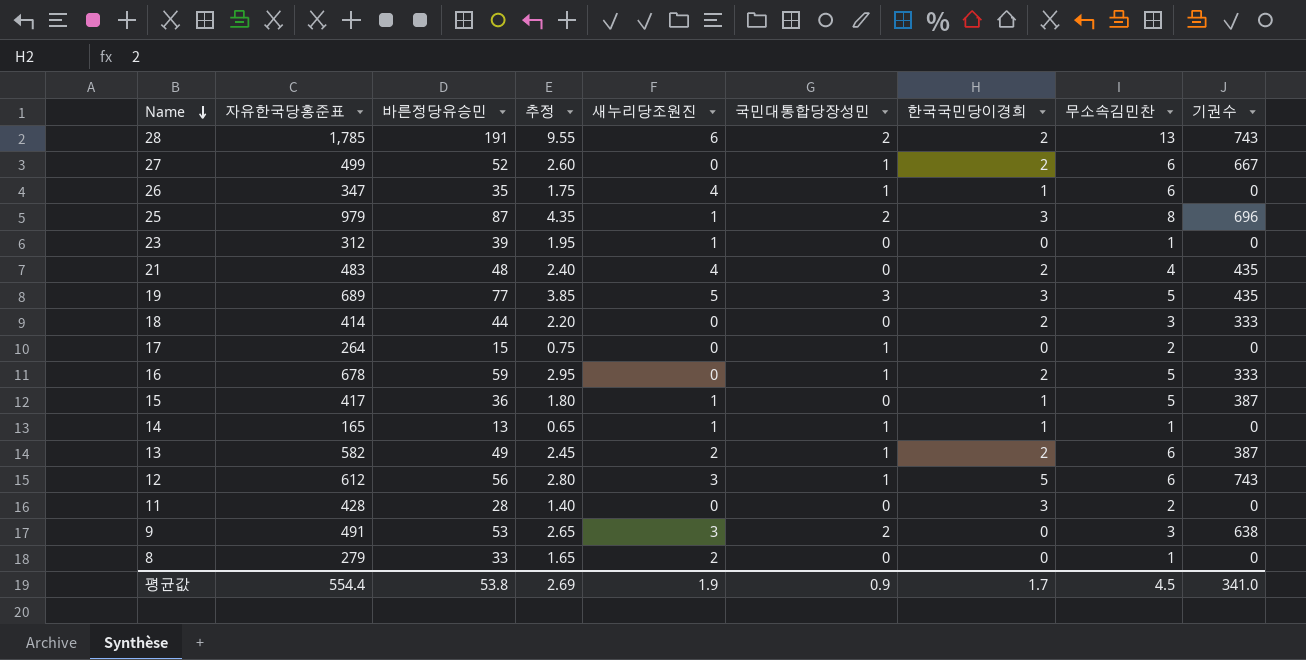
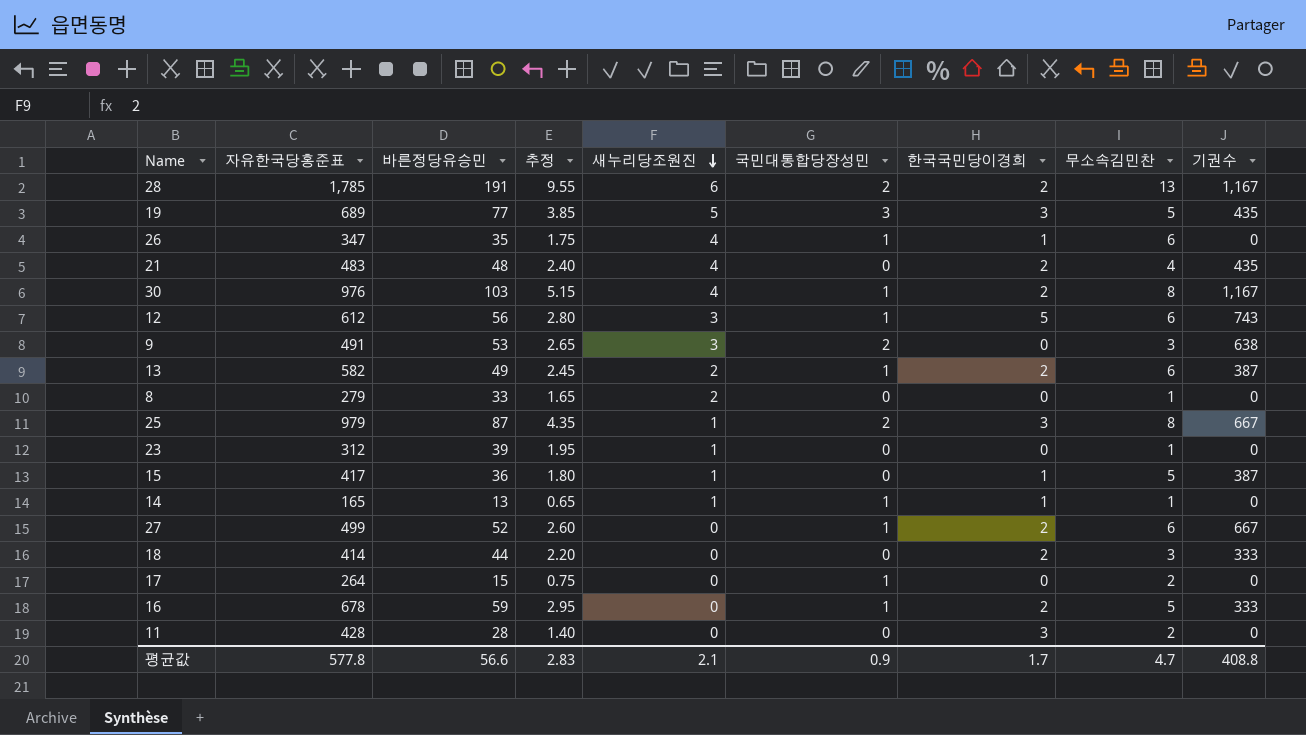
row order: Name descending -> 새누리당조원진 descending
28 | 기권수: 743 -> 1,167
row 30: none -> 976 | 103 | 5.15 | 4 | 1 | 2 | 8 | 1,167
25 | 기권수: 696 -> 667
평균값 | 자유한국당홍준표: 554.4 -> 577.8
평균값 | 바른정당유승민: 53.8 -> 56.6
평균값 | 추정: 2.69 -> 2.83
평균값 | 새누리당조원진: 1.9 -> 2.1
평균값 | 무소속김민찬: 4.5 -> 4.7
평균값 | 기권수: 341.0 -> 408.8

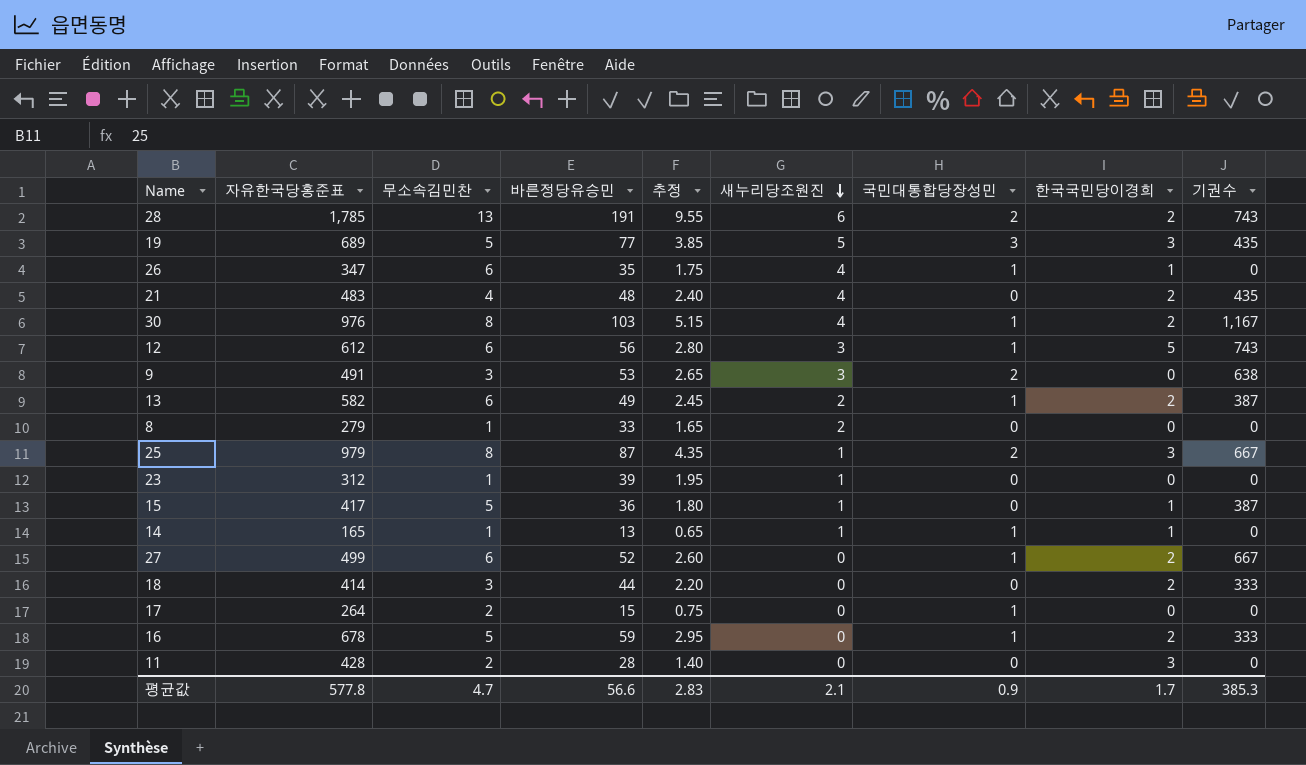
column 무소속김민찬 | position: 8 -> 3
28 | 기권수: 1,167 -> 743
평균값 | 기권수: 408.8 -> 385.3

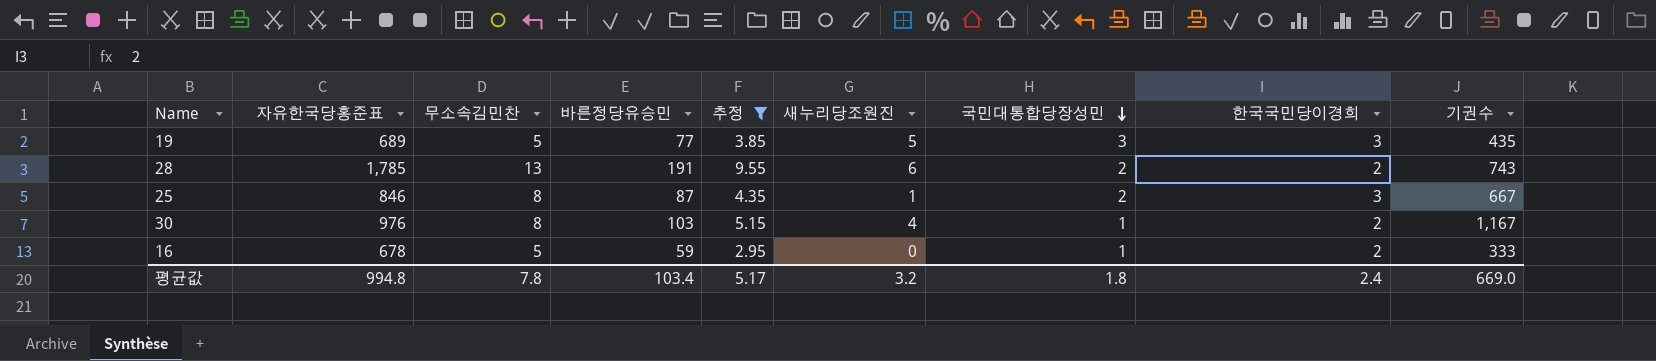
filter: none -> 추정 >= 2.95
row order: 새누리당조원진 descending -> 국민대통합당장성민 descending
25 | 자유한국당홍준표: 979 -> 846
평균값 | 자유한국당홍준표: 577.8 -> 994.8
평균값 | 무소속김민찬: 4.7 -> 7.8
평균값 | 바른정당유승민: 56.6 -> 103.4
평균값 | 추정: 2.83 -> 5.17
평균값 | 새누리당조원진: 2.1 -> 3.2
평균값 | 국민대통합당장성민: 0.9 -> 1.8
평균값 | 한국국민당이경희: 1.7 -> 2.4
평균값 | 기권수: 385.3 -> 669.0

